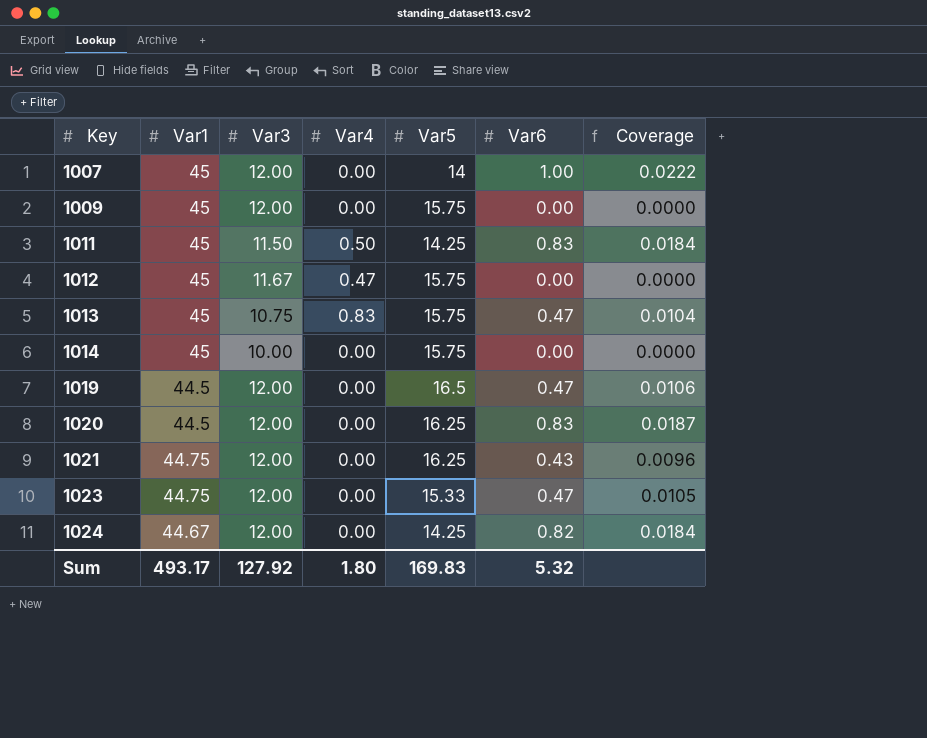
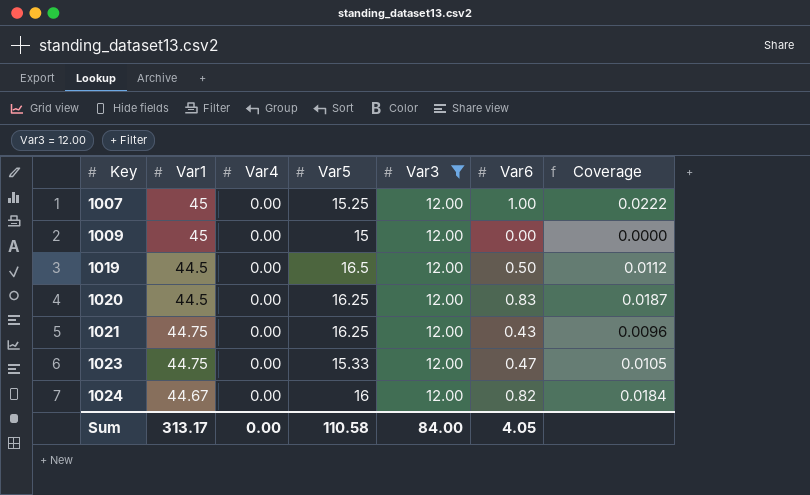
filter: none -> Var3 = 12.00
column Var3 | position: 3 -> 5
1007 | Var5: 14 -> 15.25
1009 | Var5: 15.75 -> 15
1019 | Var6: 0.47 -> 0.50
1019 | Coverage: 0.0106 -> 0.0112
1024 | Var5: 14.25 -> 16
Sum | Var1: 493.17 -> 313.17
Sum | Var4: 1.80 -> 0.00
Sum | Var5: 169.83 -> 110.58
Sum | Var3: 127.92 -> 84.00
Sum | Var6: 5.32 -> 4.05

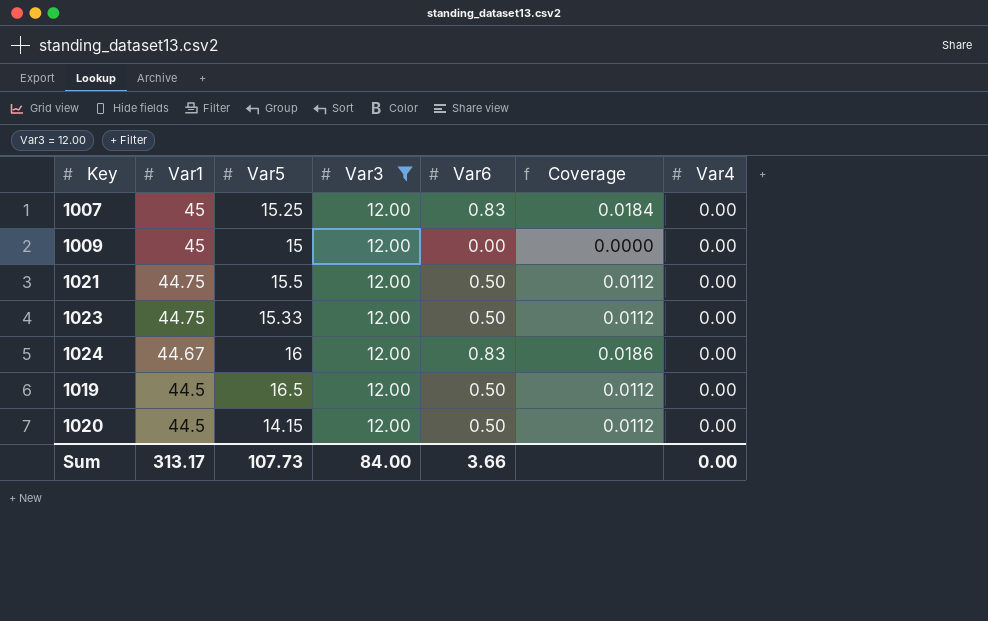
row order: Key ascending -> Var1 descending
column Var4 | position: 3 -> 7
1007 | Var6: 1.00 -> 0.83
1007 | Coverage: 0.0222 -> 0.0184
1021 | Var5: 16.25 -> 15.5
1021 | Var6: 0.43 -> 0.50
1021 | Coverage: 0.0096 -> 0.0112
1023 | Var6: 0.47 -> 0.50
1023 | Coverage: 0.0105 -> 0.0112
1024 | Var6: 0.82 -> 0.83
1024 | Coverage: 0.0184 -> 0.0186
1020 | Var5: 16.25 -> 14.15
1020 | Var6: 0.83 -> 0.50
1020 | Coverage: 0.0187 -> 0.0112
Sum | Var5: 110.58 -> 107.73
Sum | Var6: 4.05 -> 3.66

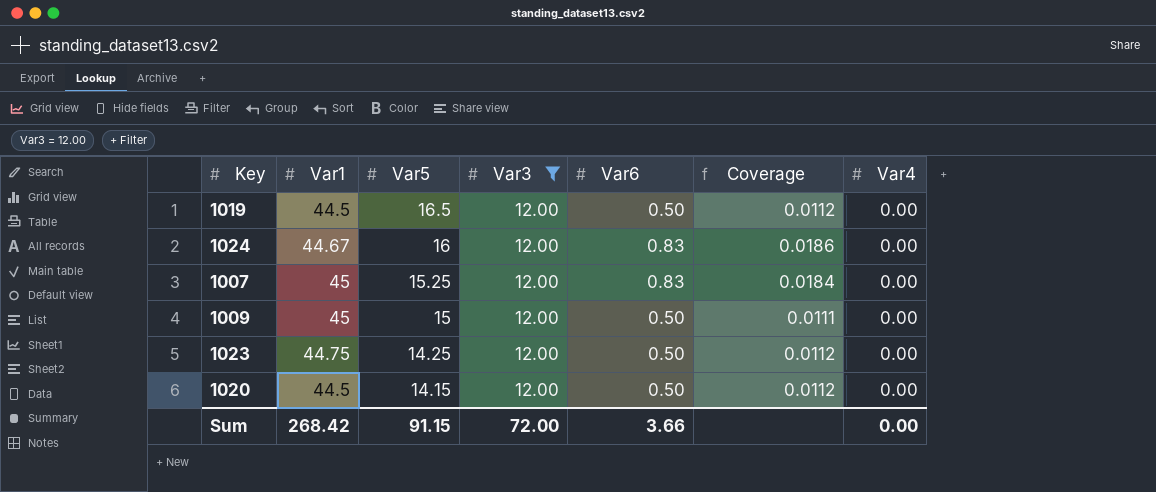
row order: Var1 descending -> Var5 descending
row 1021: 44.75 | 15.5 | 12.00 | 0.50 | 0.0112 | 0.00 -> none
1009 | Var6: 0.00 -> 0.50
1009 | Coverage: 0.0000 -> 0.0111
1023 | Var5: 15.33 -> 14.25
Sum | Var1: 313.17 -> 268.42
Sum | Var5: 107.73 -> 91.15
Sum | Var3: 84.00 -> 72.00

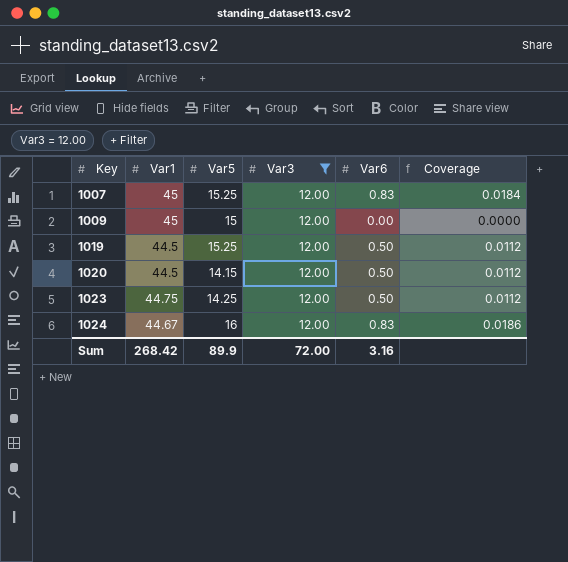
row order: Var5 descending -> Key ascending
column Var4 | position: 7 -> none
1009 | Var6: 0.50 -> 0.00
1009 | Coverage: 0.0111 -> 0.0000
1019 | Var5: 16.5 -> 15.25
Sum | Var5: 91.15 -> 89.9
Sum | Var6: 3.66 -> 3.16

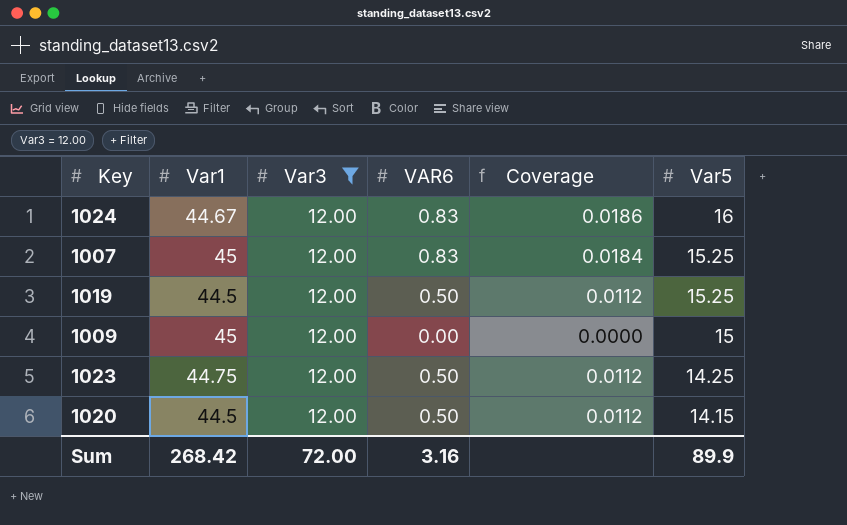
row order: Key ascending -> Var5 descending
column name: Var6 -> VAR6
column Var5 | position: 3 -> 6

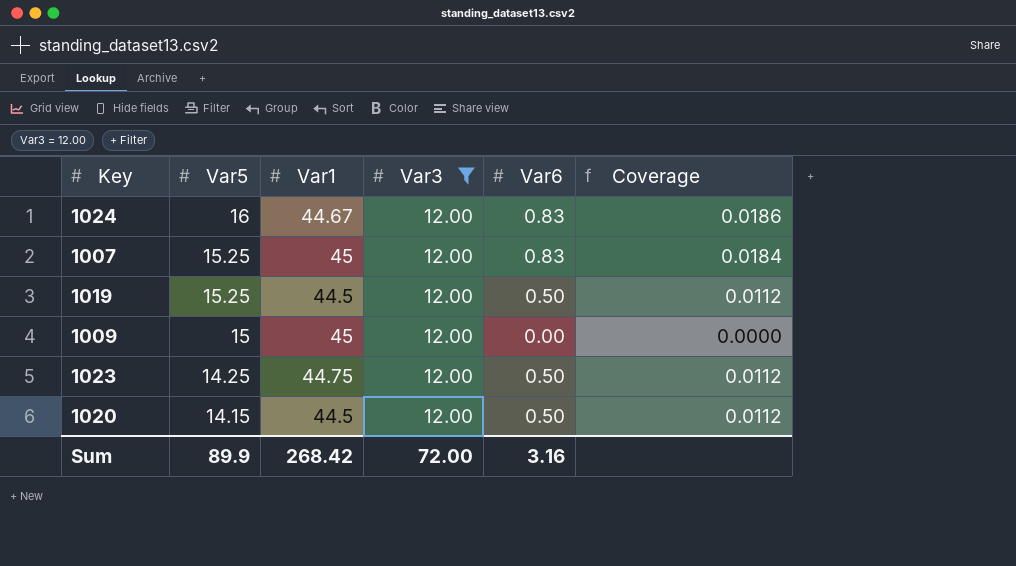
column Var5 | position: 6 -> 2
column name: VAR6 -> Var6

